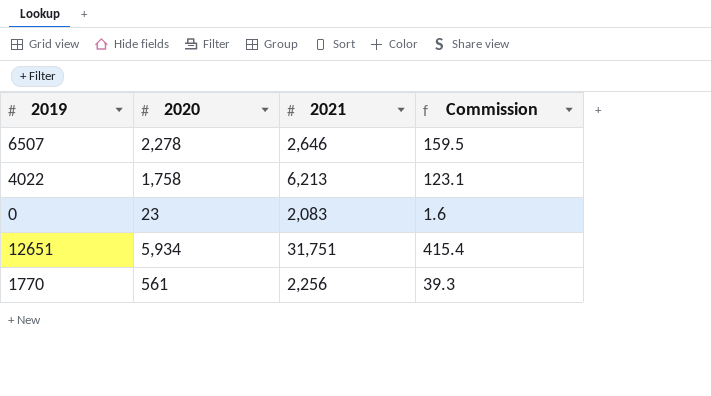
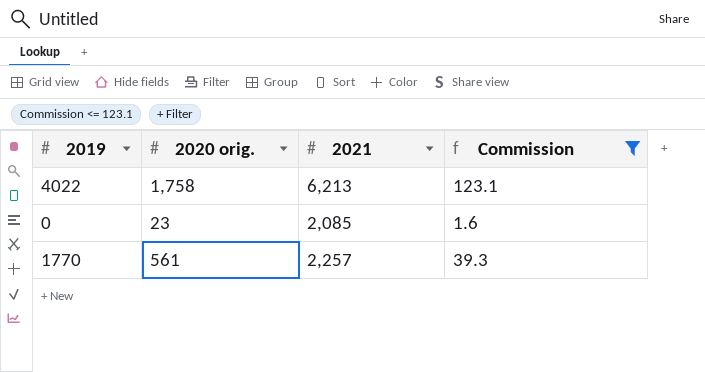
filter: none -> Commission <= 123.1
column name: 2020 -> 2020 orig.
0 | 2021: 2,083 -> 2,085
1770 | 2021: 2,256 -> 2,257

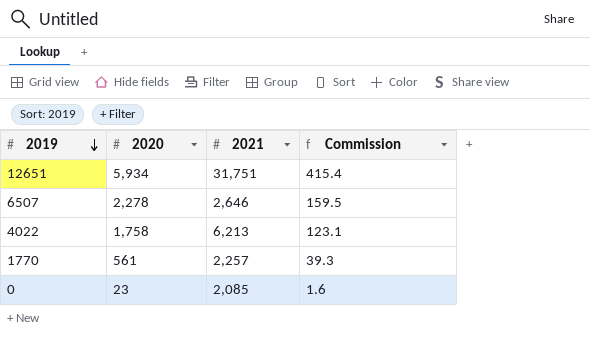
filter: Commission <= 123.1 -> none
row order: none -> 2019 descending
column name: 2020 orig. -> 2020

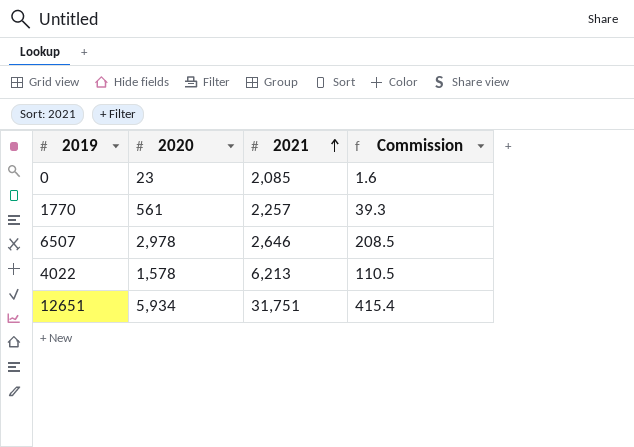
row order: 2019 descending -> 2021 ascending
6507 | 2020: 2,278 -> 2,978
6507 | Commission: 159.5 -> 208.5
4022 | 2020: 1,758 -> 1,578
4022 | Commission: 123.1 -> 110.5

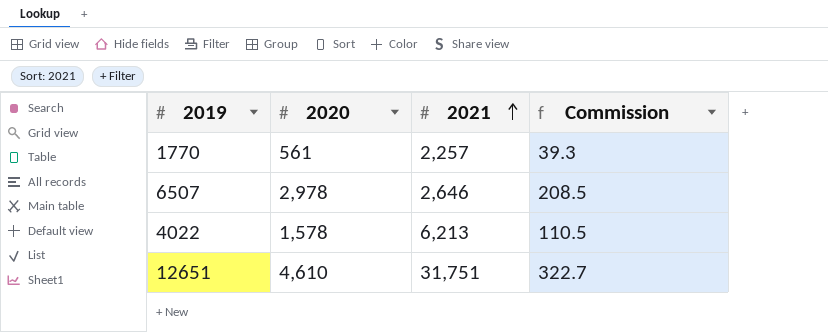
row 0: 23 | 2,085 | 1.6 -> none
12651 | 2020: 5,934 -> 4,610
12651 | Commission: 415.4 -> 322.7

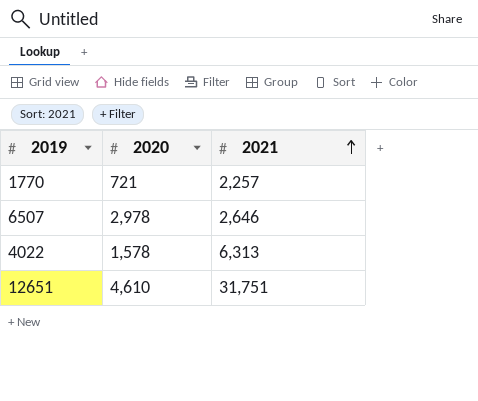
column Commission | formula: [2020] * 0.07 -> none
1770 | 2020: 561 -> 721
4022 | 2021: 6,213 -> 6,313

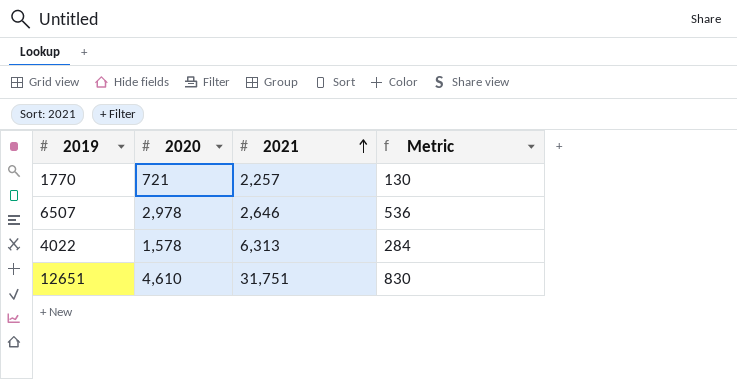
column Metric | formula: none -> [2020] * 0.18

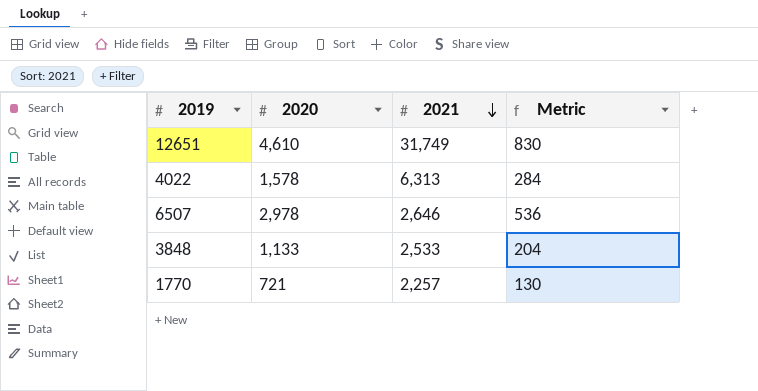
row order: 2021 ascending -> 2021 descending
12651 | 2021: 31,751 -> 31,749
row 3848: none -> 1,133 | 2,533 | 204

